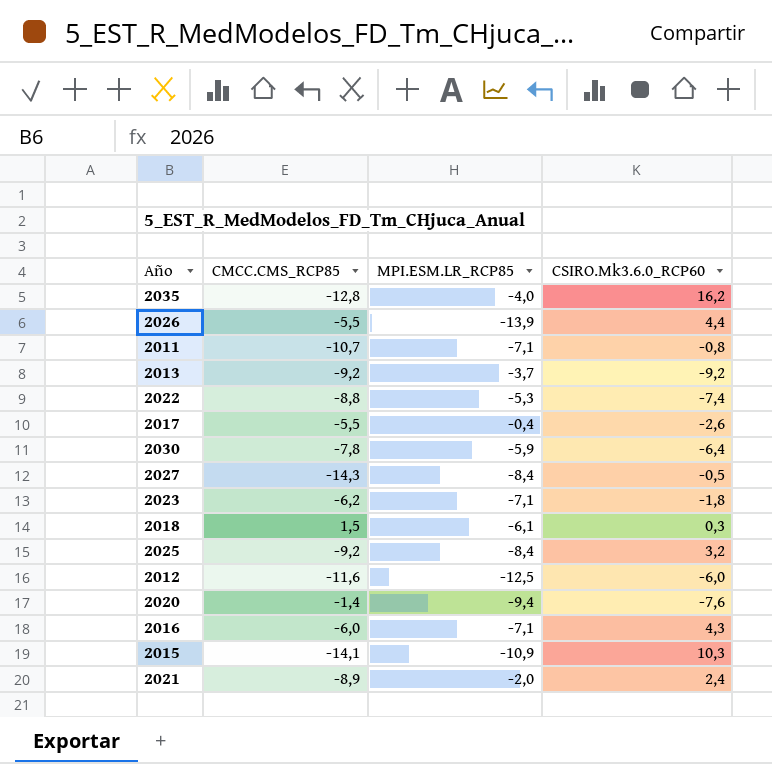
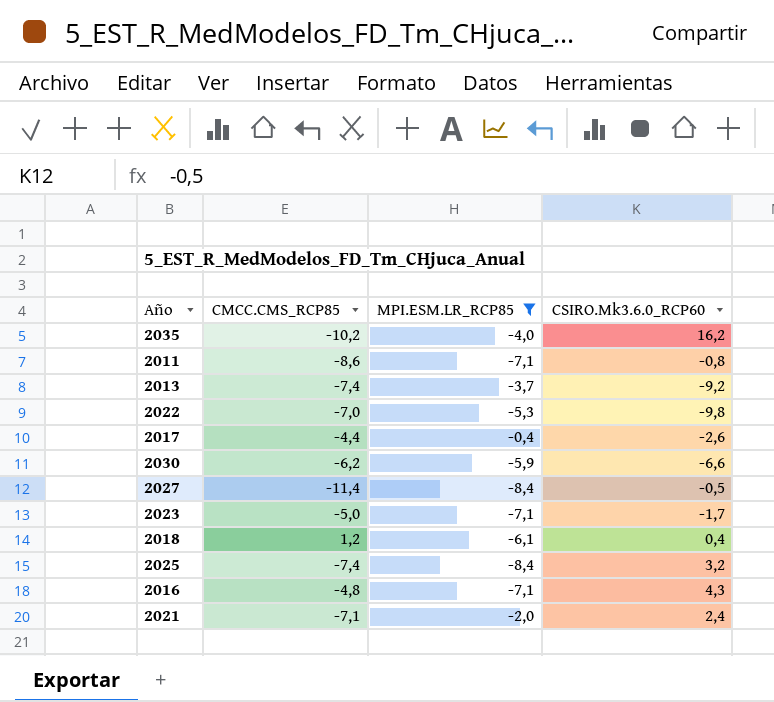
filter: none -> MPI.ESM.LR_RCP85 >= -8,4
2035 | CMCC.CMS_RCP85: -12,8 -> -10,2
2011 | CMCC.CMS_RCP85: -10,7 -> -8,6
2013 | CMCC.CMS_RCP85: -9,2 -> -7,4
2022 | CMCC.CMS_RCP85: -8,8 -> -7,0
2022 | CSIRO.Mk3.6.0_RCP60: -7,4 -> -9,8
2017 | CMCC.CMS_RCP85: -5,5 -> -4,4
2030 | CMCC.CMS_RCP85: -7,8 -> -6,2
2030 | CSIRO.Mk3.6.0_RCP60: -6,4 -> -6,6
2027 | CMCC.CMS_RCP85: -14,3 -> -11,4
2023 | CMCC.CMS_RCP85: -6,2 -> -5,0
2023 | CSIRO.Mk3.6.0_RCP60: -1,8 -> -1,7
2018 | CMCC.CMS_RCP85: 1,5 -> 1,2
2018 | CSIRO.Mk3.6.0_RCP60: 0,3 -> 0,4
2025 | CMCC.CMS_RCP85: -9,2 -> -7,4
2016 | CMCC.CMS_RCP85: -6,0 -> -4,8
2021 | CMCC.CMS_RCP85: -8,9 -> -7,1

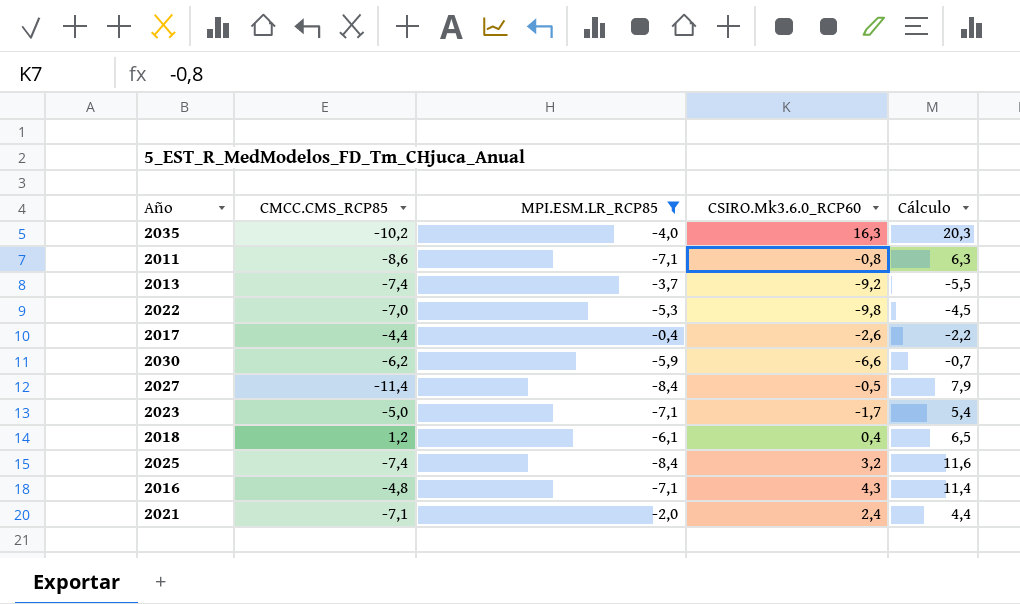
column Cálculo | formula: none -> [CSIRO.Mk3.6.0_RCP60] - [MPI.ESM.LR_RCP85]
2035 | CSIRO.Mk3.6.0_RCP60: 16,2 -> 16,3

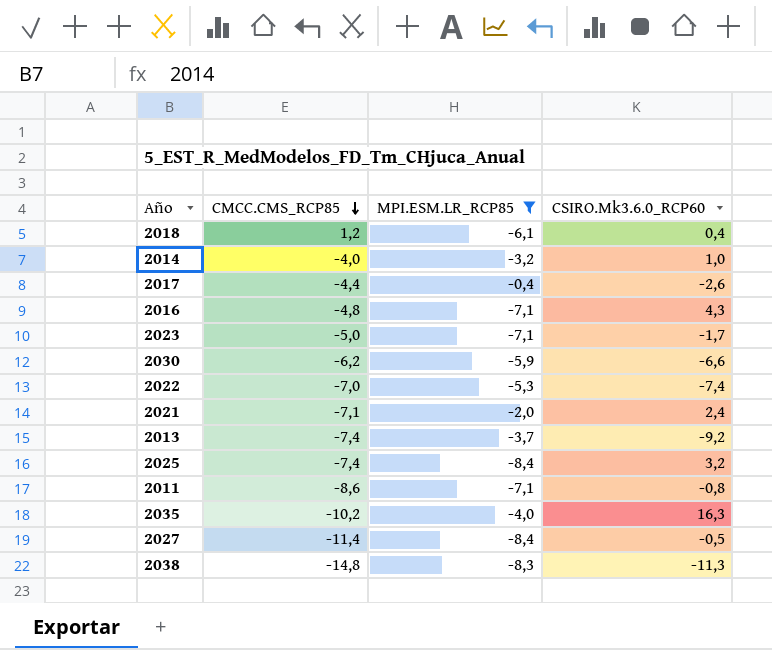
row order: none -> CMCC.CMS_RCP85 descending
column Cálculo | formula: [CSIRO.Mk3.6.0_RCP60] - [MPI.ESM.LR_RCP85] -> none
row 2014: none -> -4,0 | -3,2 | 1,0
2022 | CSIRO.Mk3.6.0_RCP60: -9,8 -> -7,4
row 2038: none -> -14,8 | -8,3 | -11,3

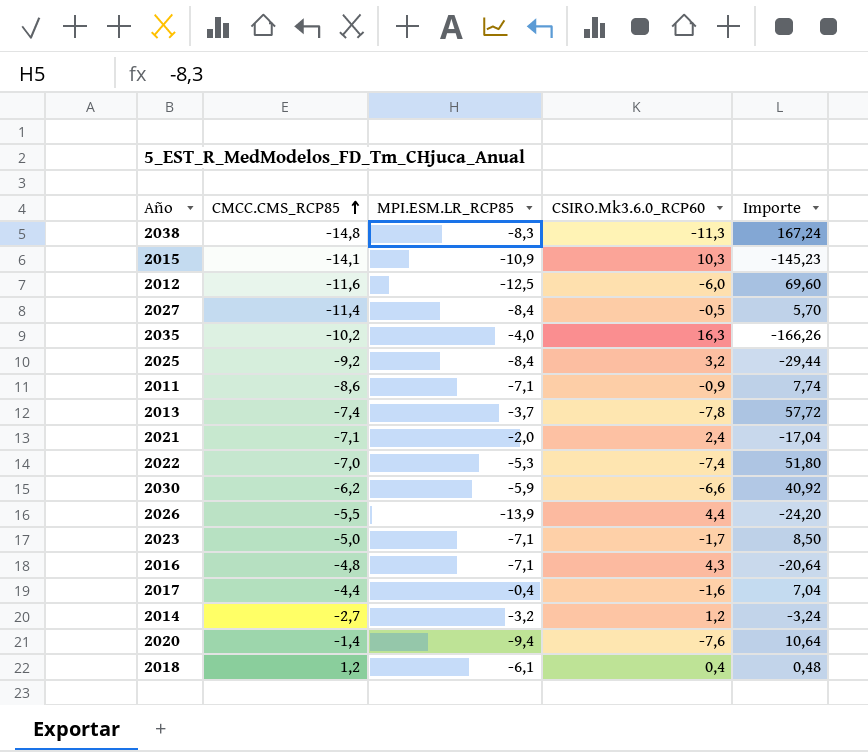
filter: MPI.ESM.LR_RCP85 >= -8,4 -> none
row order: CMCC.CMS_RCP85 descending -> CMCC.CMS_RCP85 ascending
column Importe | formula: none -> [CMCC.CMS_RCP85] * [CSIRO.Mk3.6.0_RCP60]
2025 | CMCC.CMS_RCP85: -7,4 -> -9,2
2011 | CSIRO.Mk3.6.0_RCP60: -0,8 -> -0,9
2013 | CSIRO.Mk3.6.0_RCP60: -9,2 -> -7,8
2017 | CSIRO.Mk3.6.0_RCP60: -2,6 -> -1,6
2014 | CMCC.CMS_RCP85: -4,0 -> -2,7
2014 | CSIRO.Mk3.6.0_RCP60: 1,0 -> 1,2

